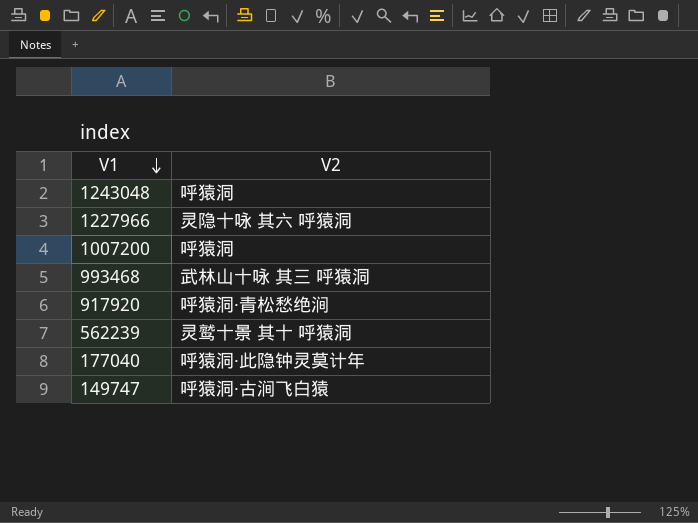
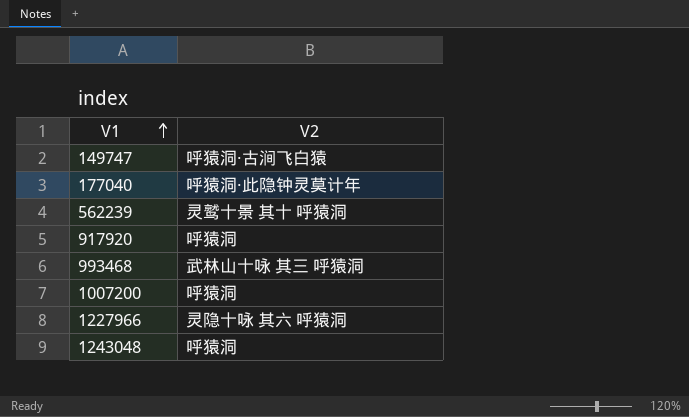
row order: V1 descending -> V1 ascending
917920 | V2: 呼猿洞·青松愁绝涧 -> 呼猿洞

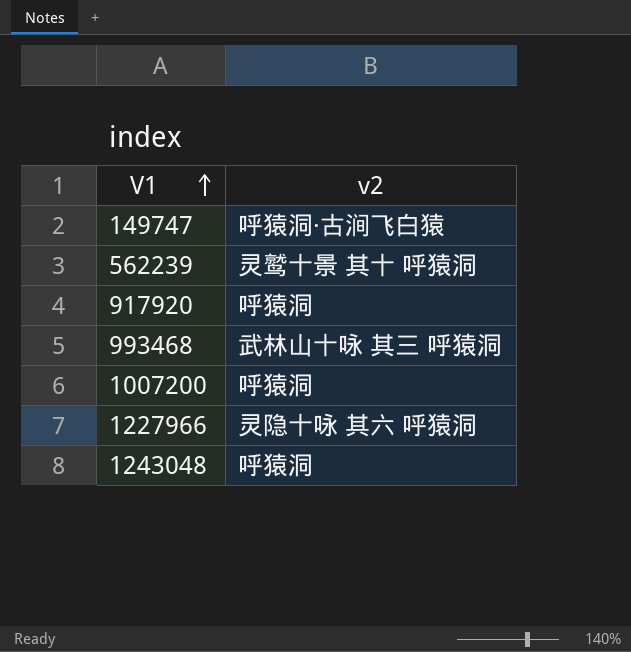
column name: V2 -> v2
row 177040: 呼猿洞·此隐钟灵莫计年 -> none

